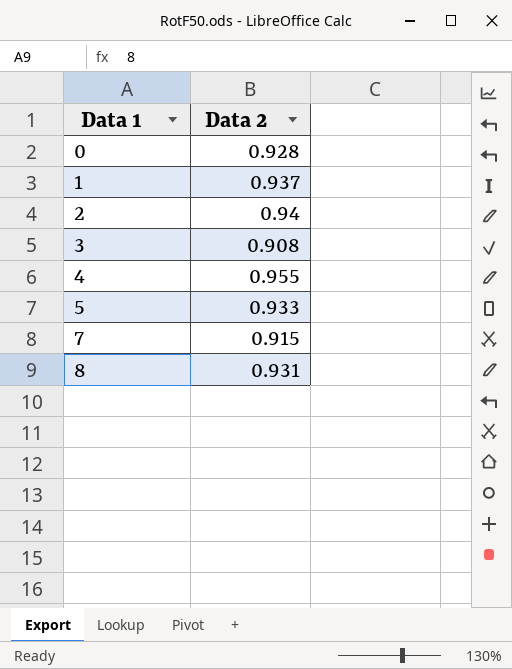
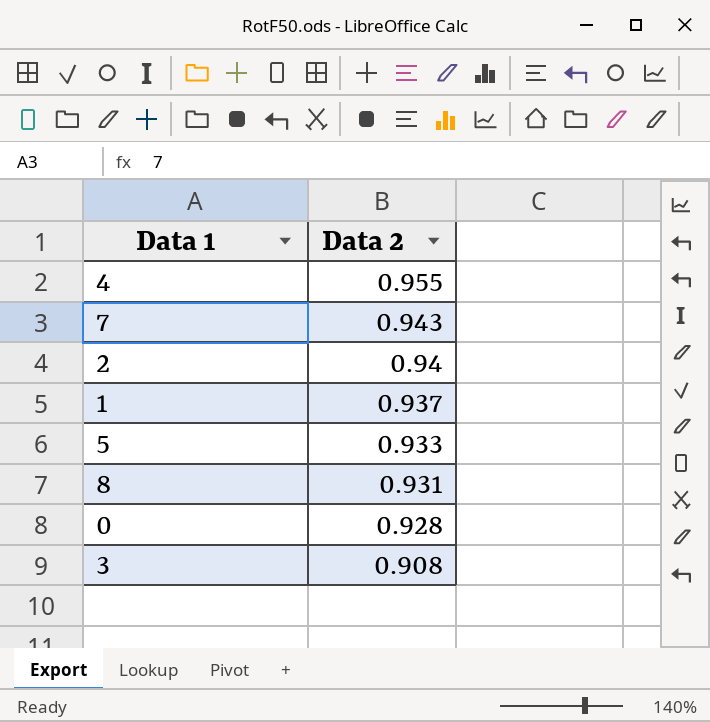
row order: Data 1 ascending -> Data 2 descending
7 | Data 2: 0.915 -> 0.943

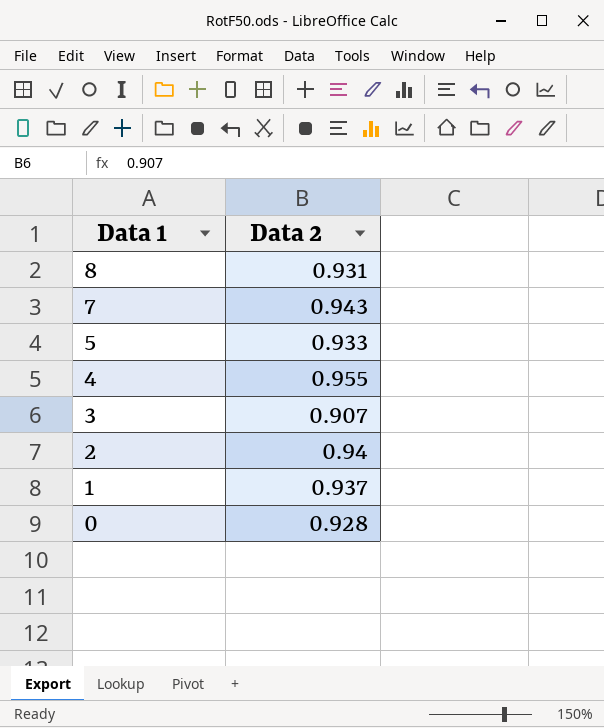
row order: Data 2 descending -> Data 1 descending
3 | Data 2: 0.908 -> 0.907

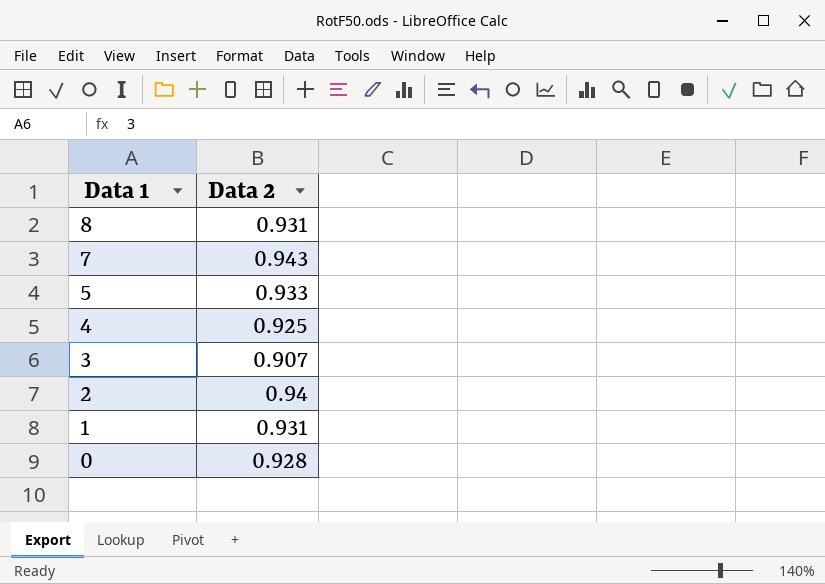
4 | Data 2: 0.955 -> 0.925
1 | Data 2: 0.937 -> 0.931

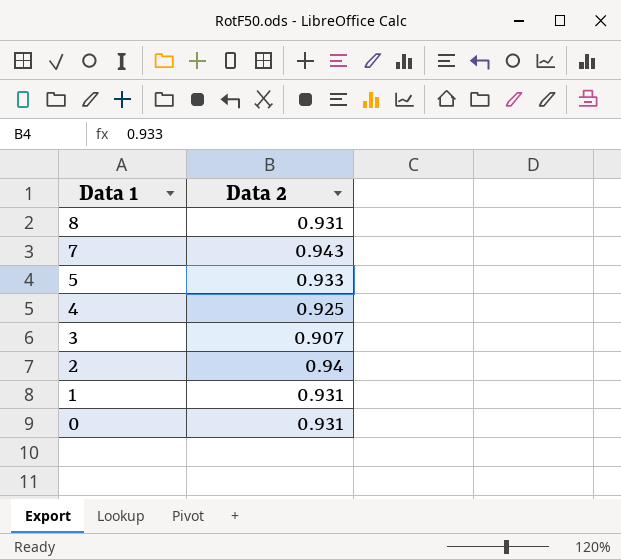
0 | Data 2: 0.928 -> 0.931

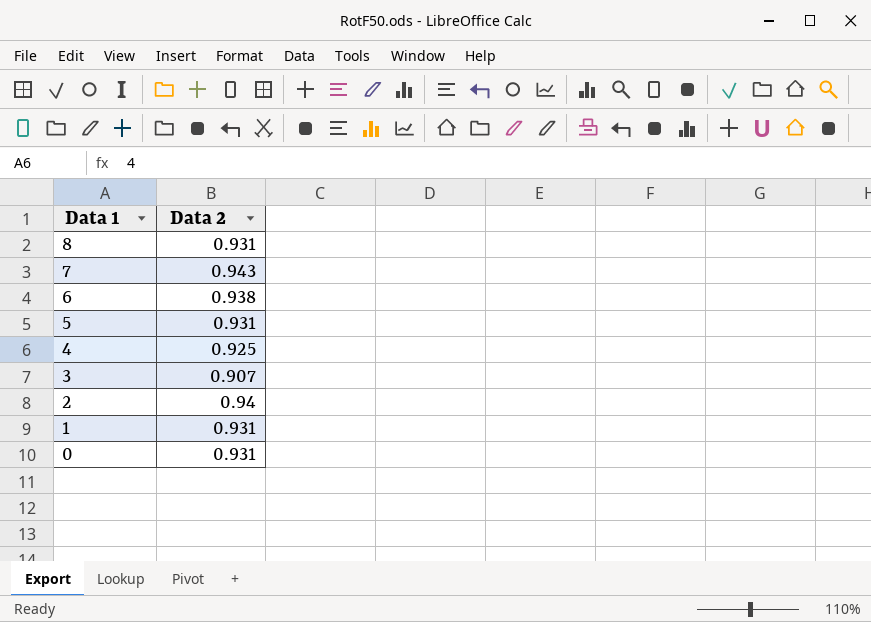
row 6: none -> 0.938
5 | Data 2: 0.933 -> 0.931

